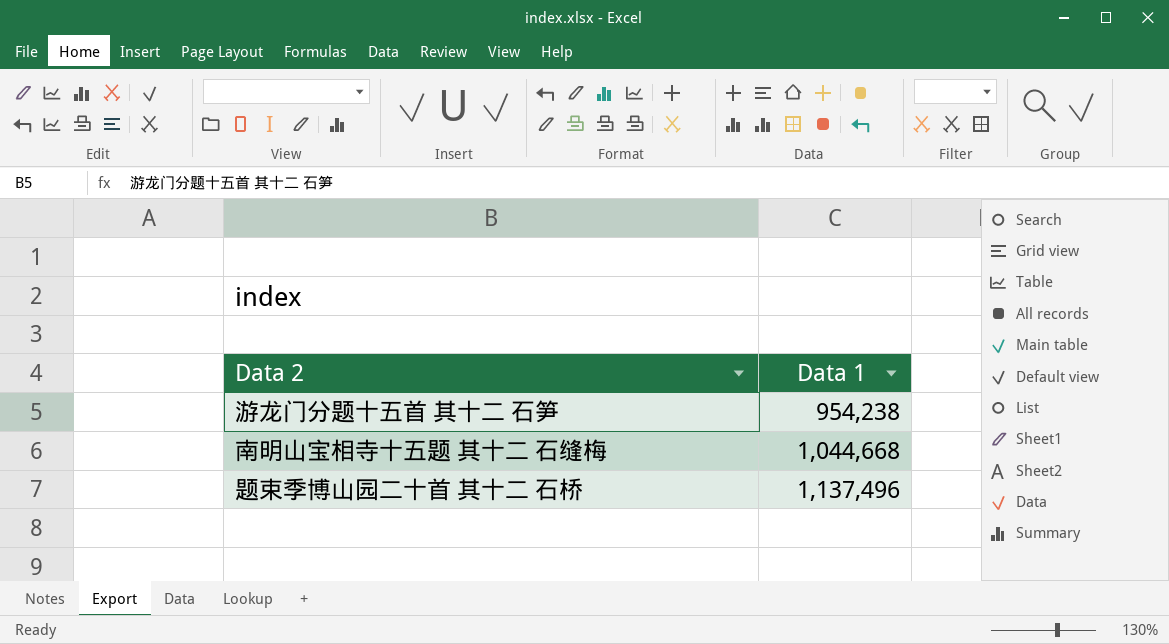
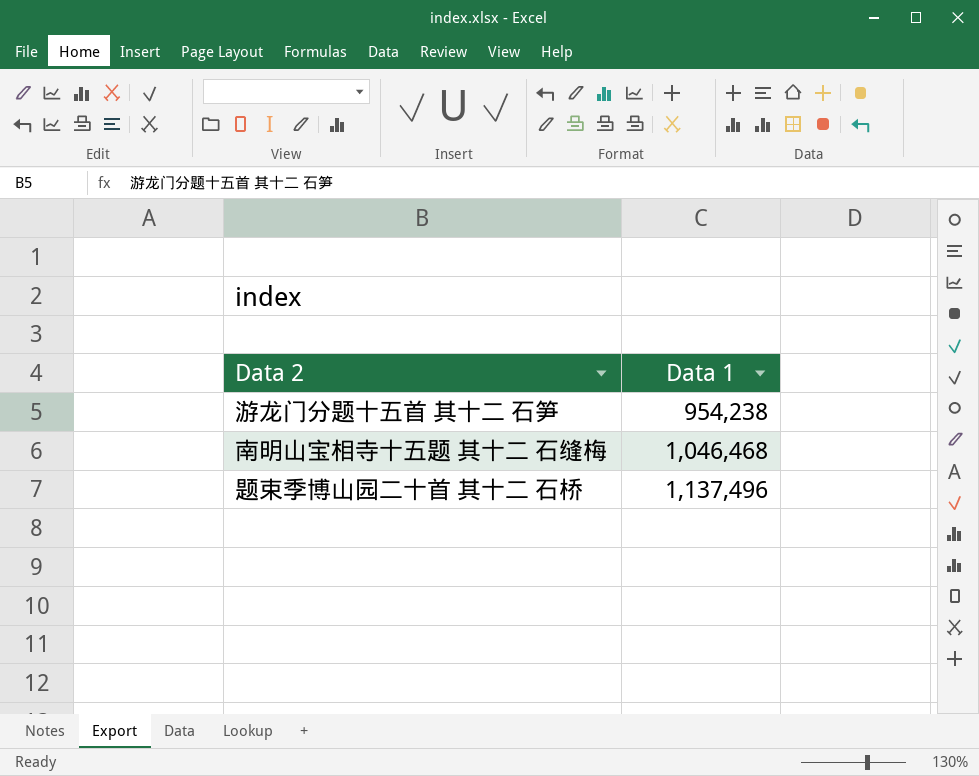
南明山宝相寺十五题 其十二 石缝梅 | Data 1: 1,044,668 -> 1,046,468

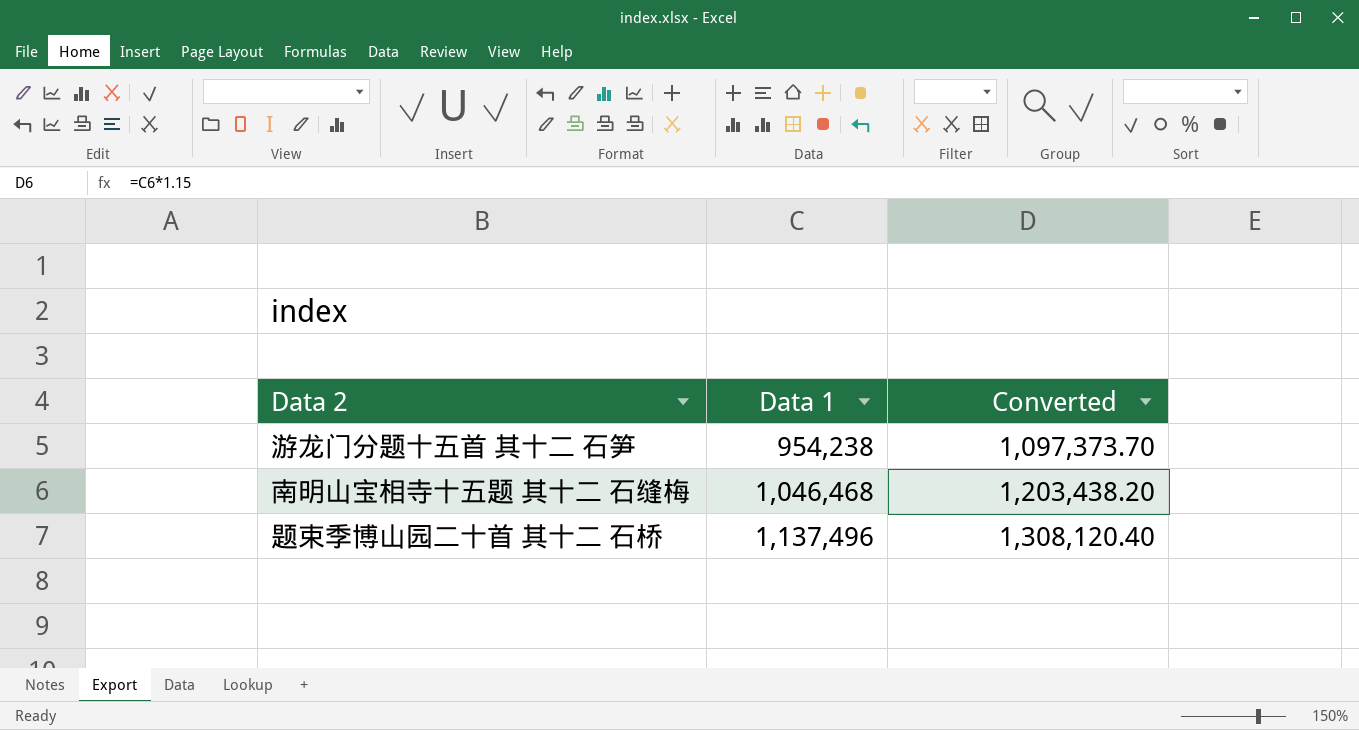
column Converted | formula: none -> [Data 1] * 1.15

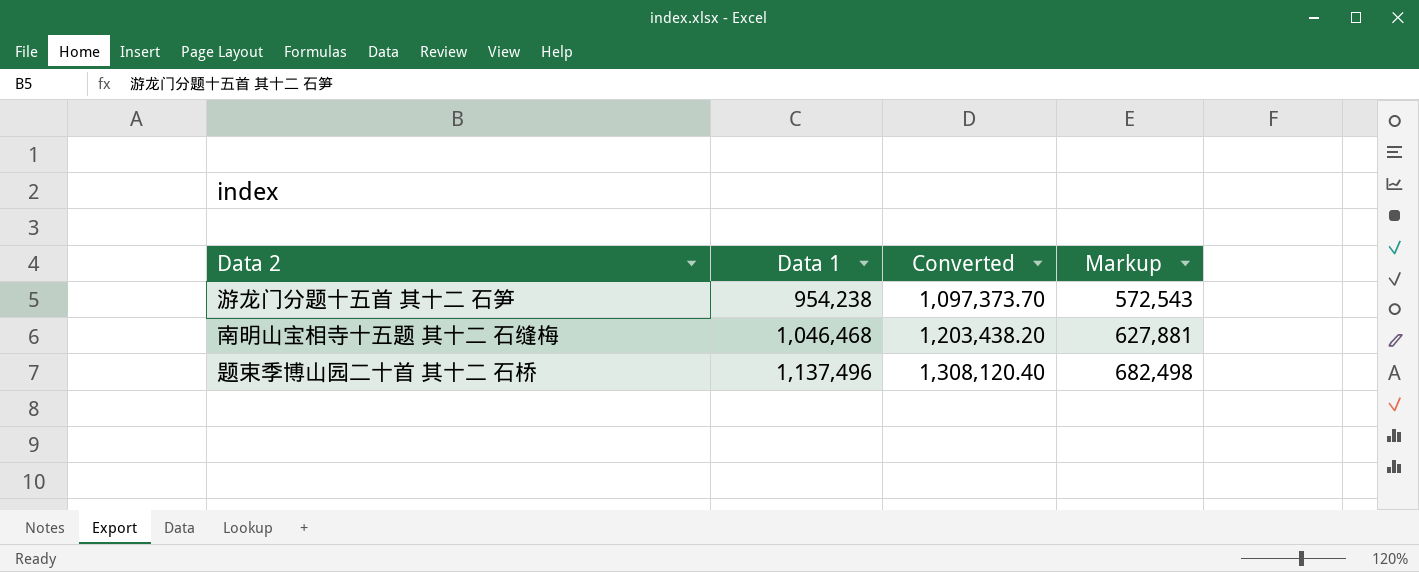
column Markup | formula: none -> [Data 1] * 0.6

